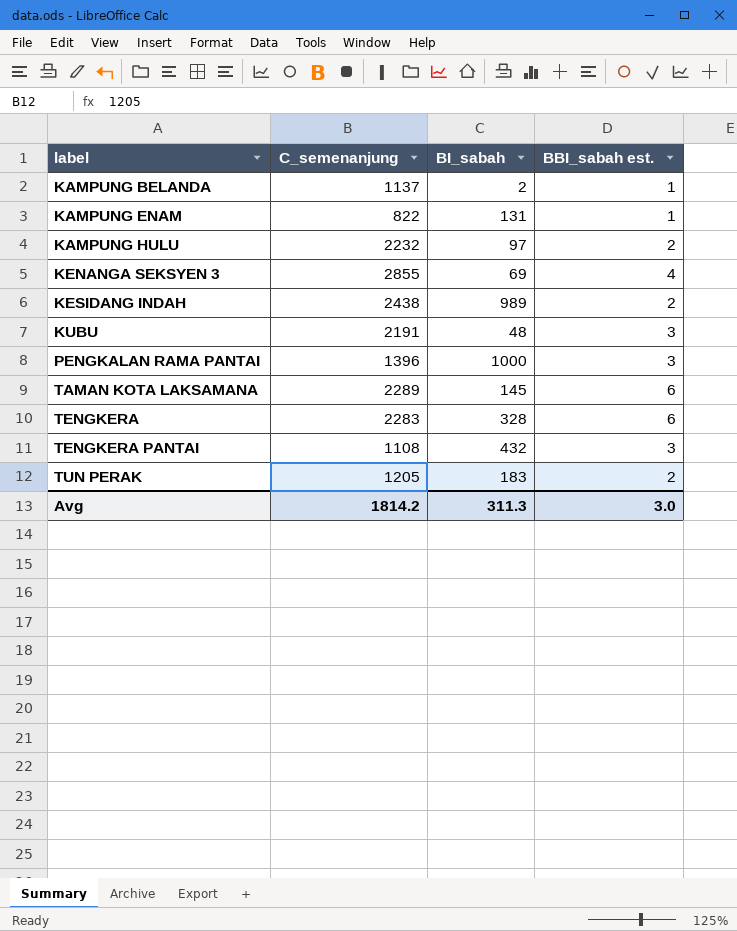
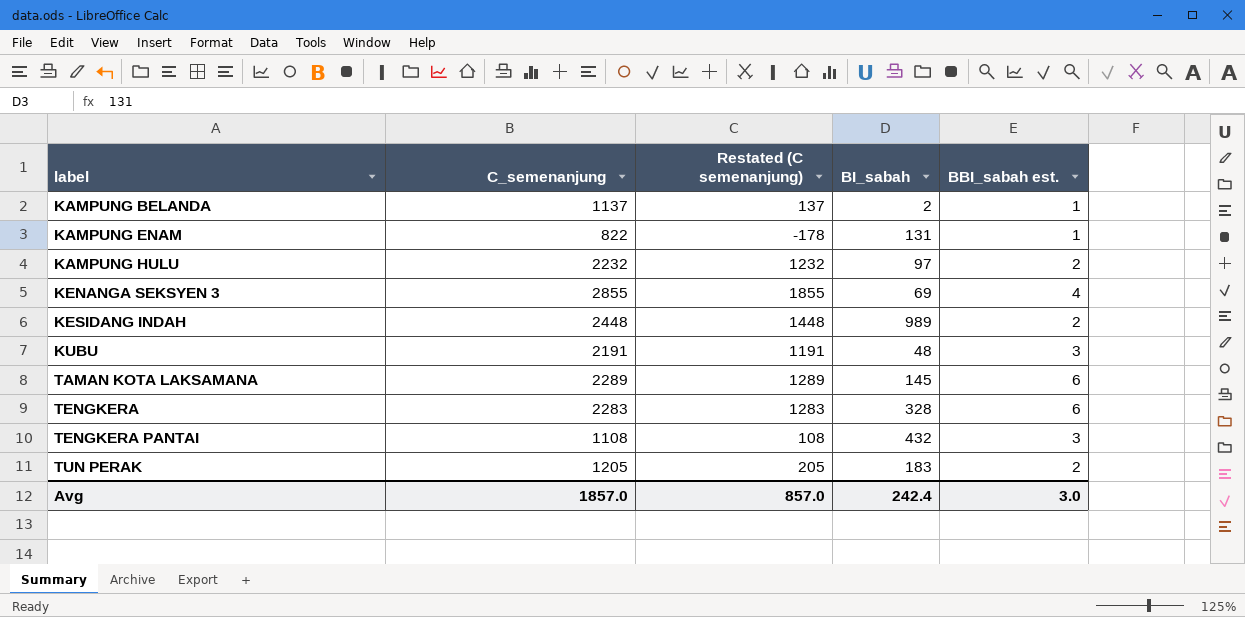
column Restated (C semenanjung) | formula: none -> [C_semenanjung] - 1000
row PENGKALAN RAMA PANTAI: 1396 | 1000 | 3 -> none
KESIDANG INDAH | C_semenanjung: 2438 -> 2448
Avg | C_semenanjung: 1814.2 -> 1857.0
Avg | BI_sabah: 311.3 -> 242.4

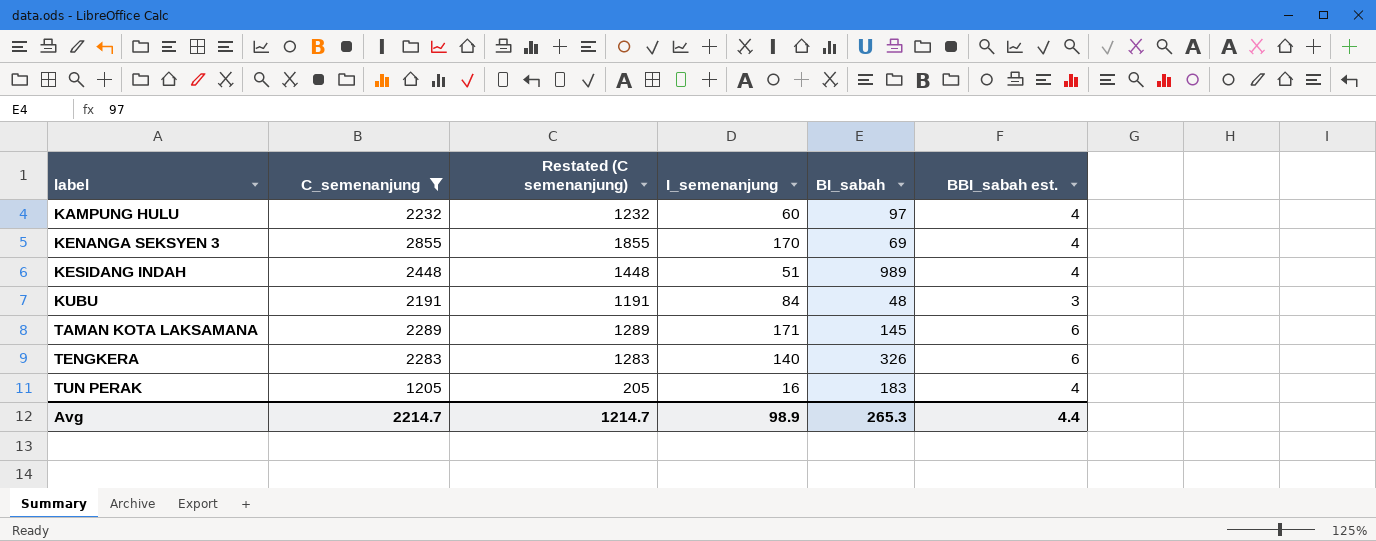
filter: none -> C_semenanjung >= 1205
column I_semenanjung | position: none -> 4
KAMPUNG HULU | BBI_sabah est.: 2 -> 4
KESIDANG INDAH | BBI_sabah est.: 2 -> 4
TENGKERA | BI_sabah: 328 -> 326
TUN PERAK | BBI_sabah est.: 2 -> 4
Avg | C_semenanjung: 1857.0 -> 2214.7
Avg | Restated (C semenanjung): 857.0 -> 1214.7
Avg | BI_sabah: 242.4 -> 265.3
Avg | BBI_sabah est.: 3.0 -> 4.4

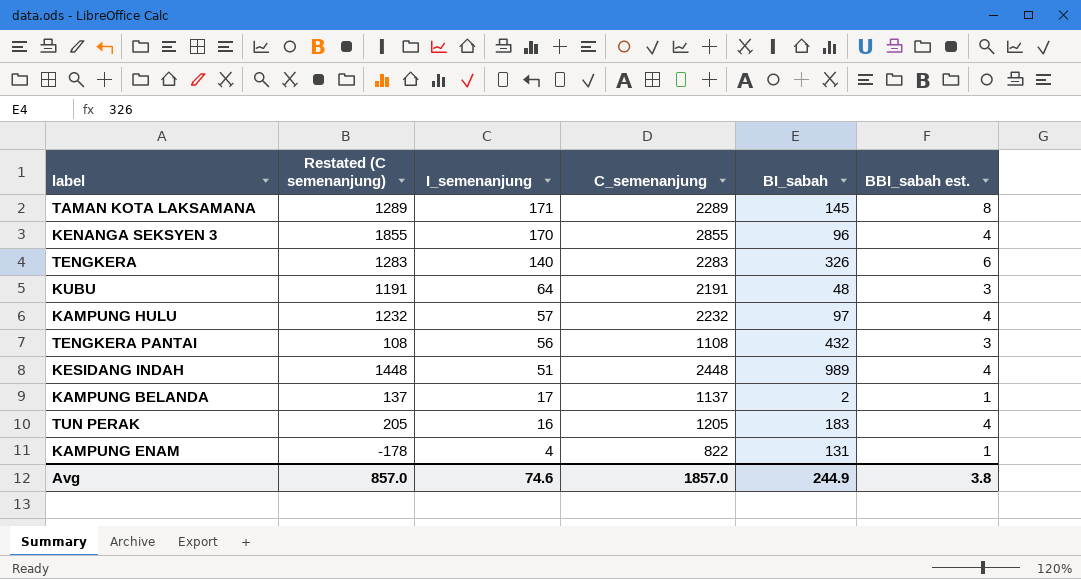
filter: C_semenanjung >= 1205 -> none
row order: label ascending -> I_semenanjung descending
column C_semenanjung | position: 2 -> 4
TAMAN KOTA LAKSAMANA | BBI_sabah est.: 6 -> 8
KENANGA SEKSYEN 3 | BI_sabah: 69 -> 96
KUBU | I_semenanjung: 84 -> 64
KAMPUNG HULU | I_semenanjung: 60 -> 57
Avg | Restated (C semenanjung): 1214.7 -> 857.0
Avg | I_semenanjung: 98.9 -> 74.6
Avg | C_semenanjung: 2214.7 -> 1857.0
Avg | BI_sabah: 265.3 -> 244.9
Avg | BBI_sabah est.: 4.4 -> 3.8

